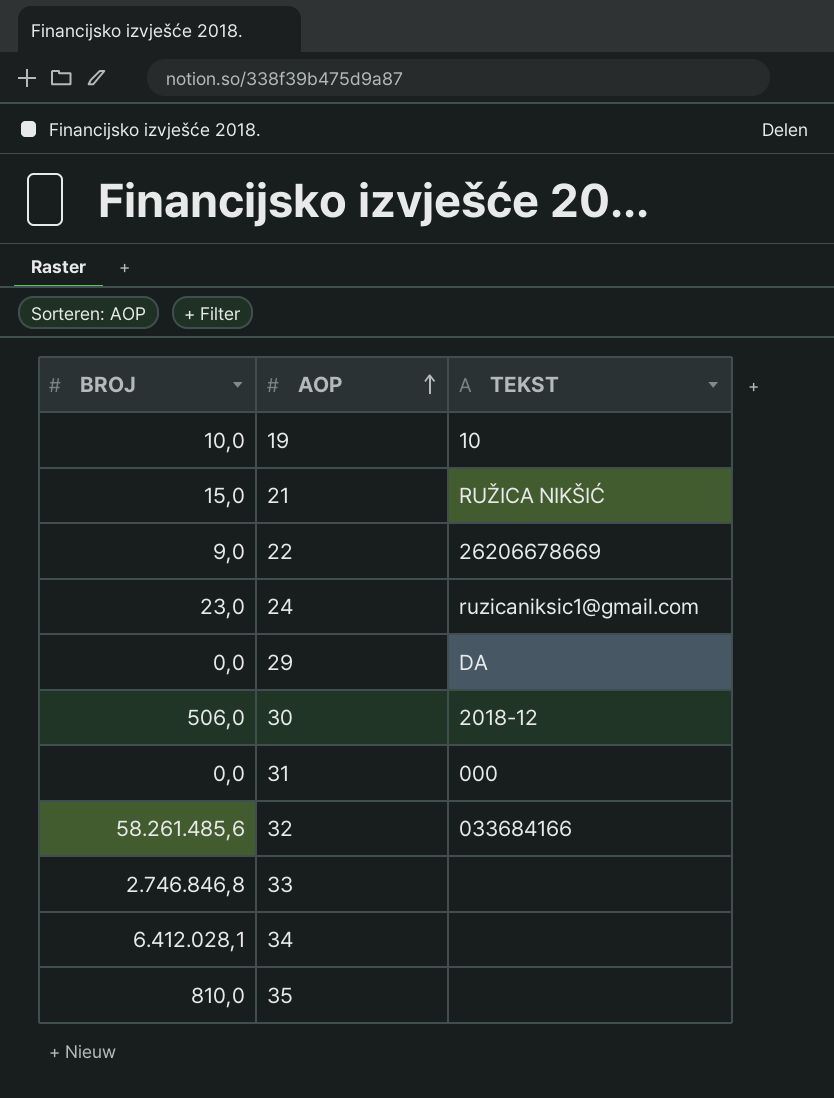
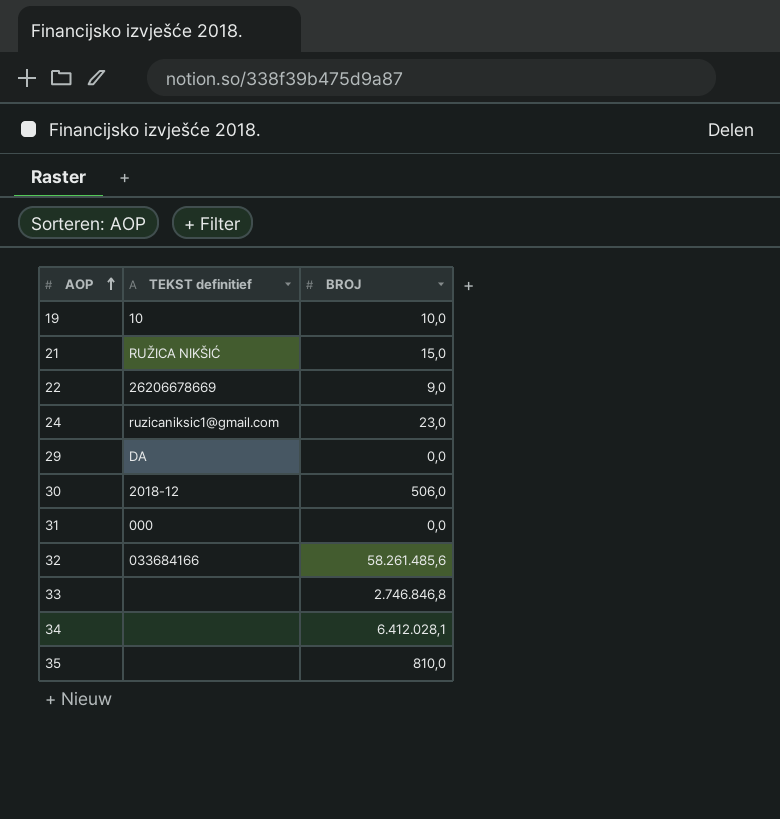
column name: TEKST -> TEKST definitief
column BROJ | position: 1 -> 3

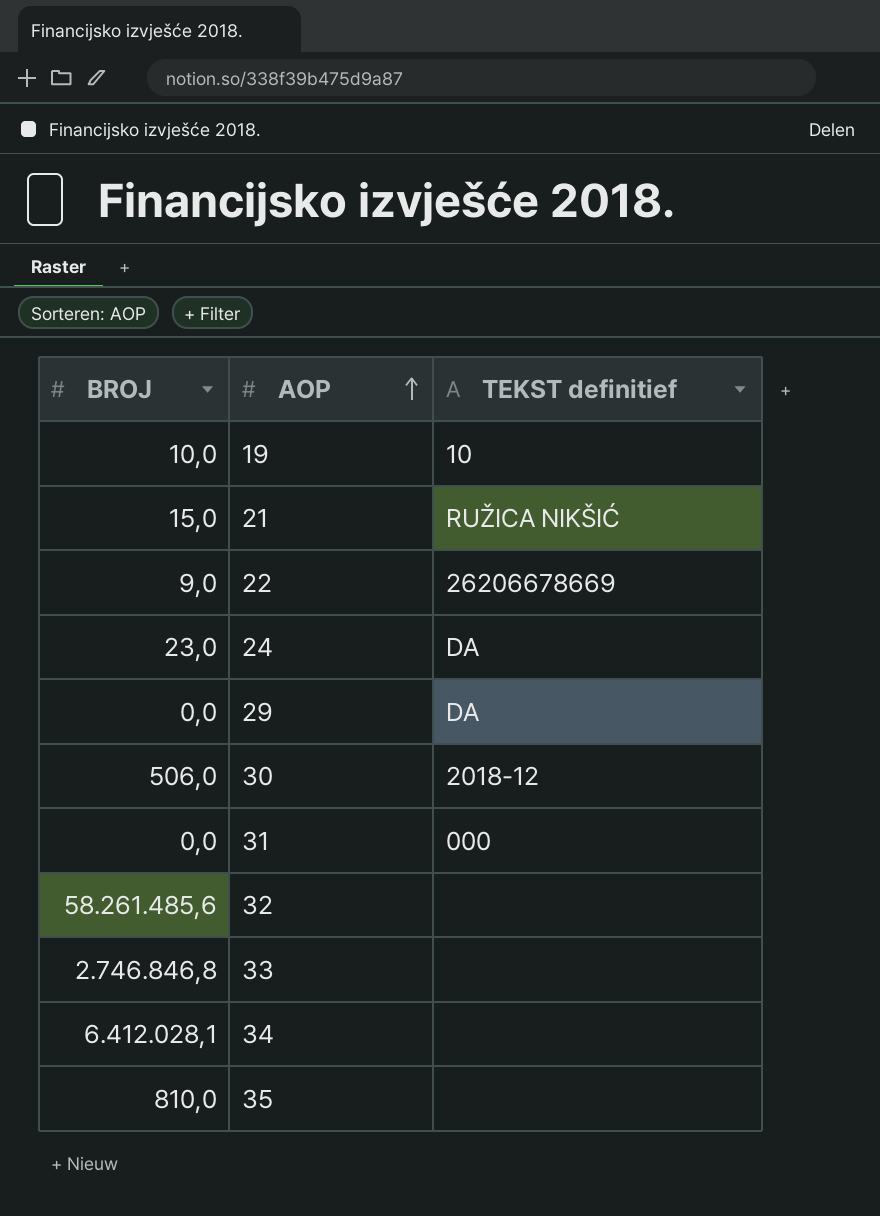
column BROJ | position: 3 -> 1
24 | TEKST definitief: ruzicaniksic1@gmail.com -> DA
32 | TEKST definitief: 033684166 -> none

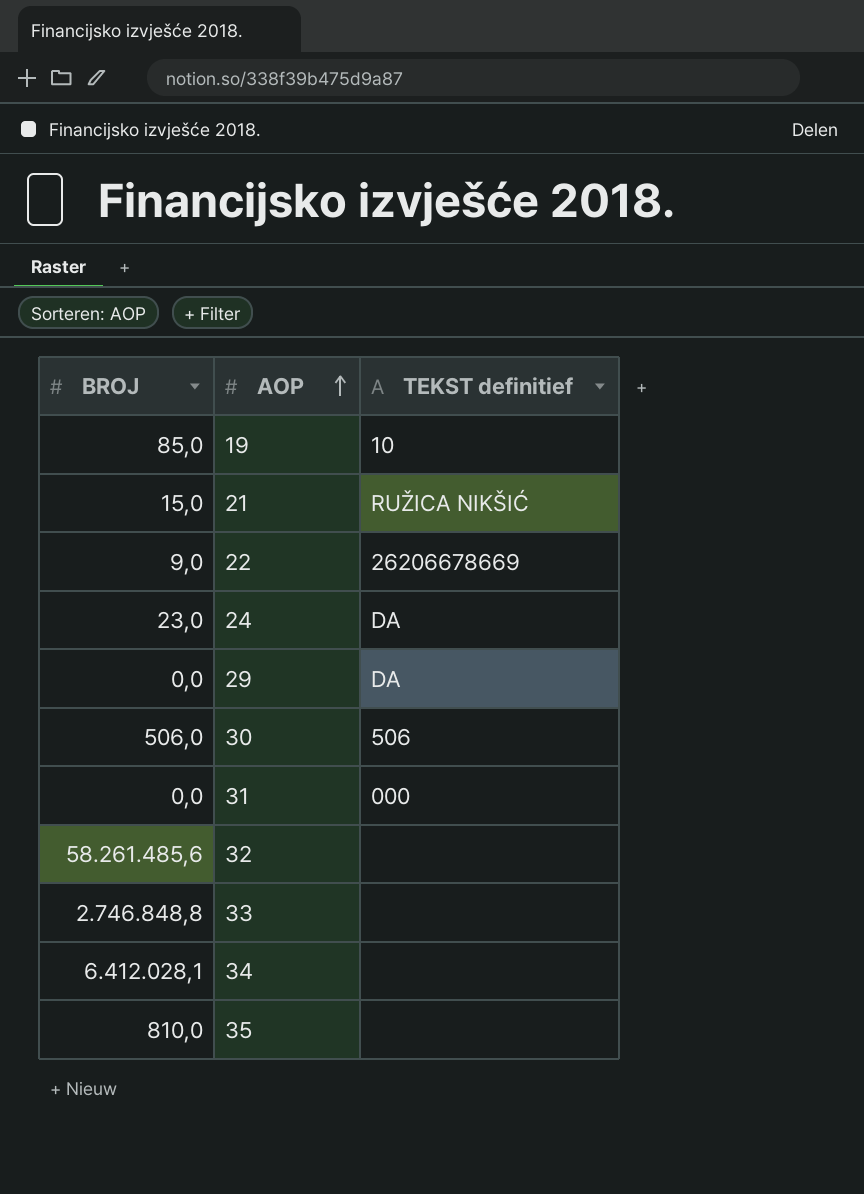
19 | BROJ: 10,0 -> 85,0
30 | TEKST definitief: 2018-12 -> 506
33 | BROJ: 2.746.846,8 -> 2.746.848,8

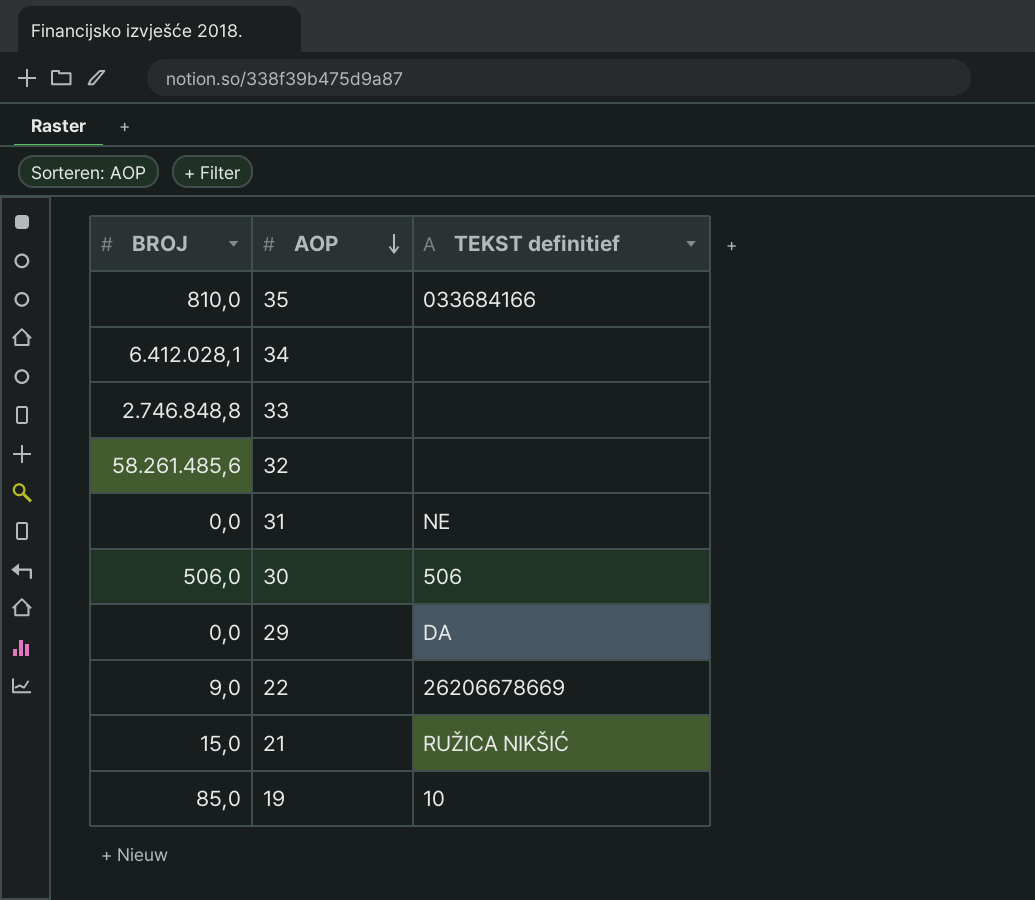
row order: AOP ascending -> AOP descending
row 24: 23,0 | DA -> none
35 | TEKST definitief: none -> 033684166
31 | TEKST definitief: 000 -> NE

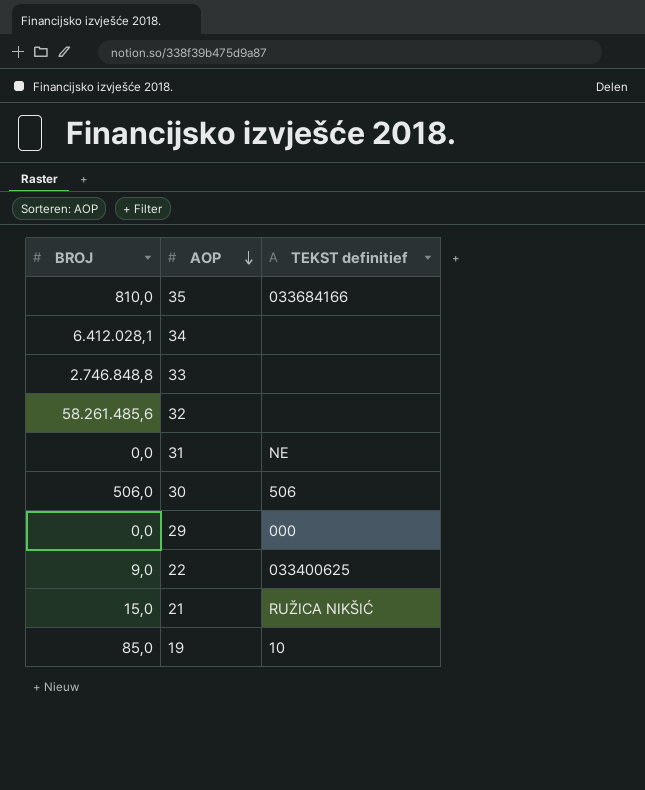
29 | TEKST definitief: DA -> 000
22 | TEKST definitief: 26206678669 -> 033400625

